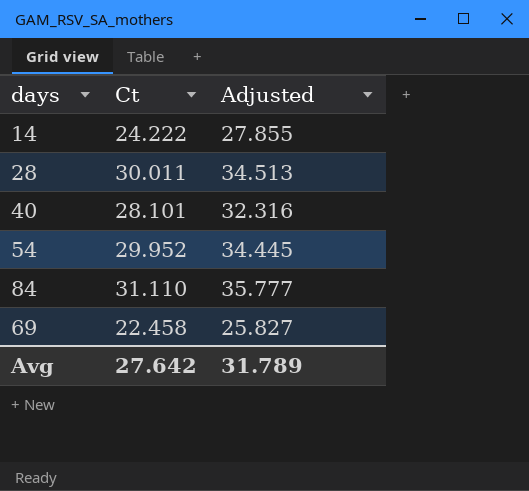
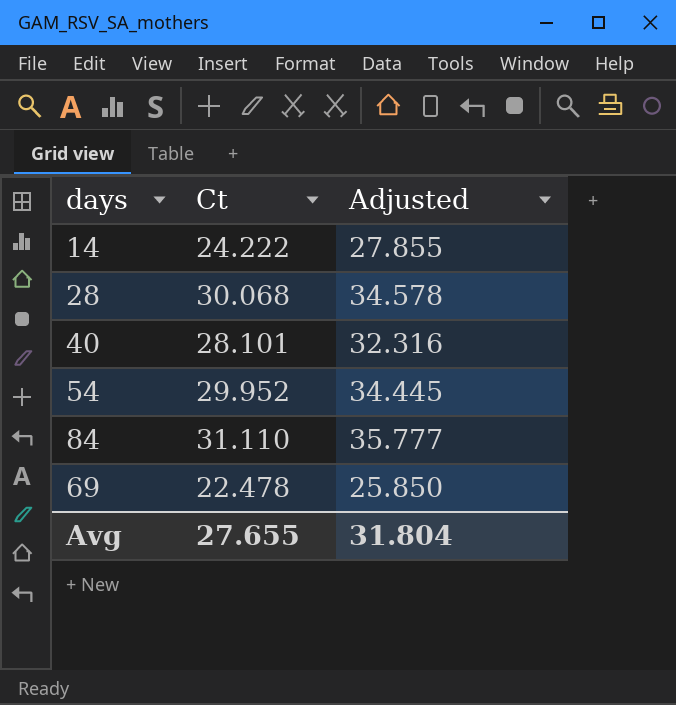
28 | Ct: 30.011 -> 30.068
28 | Adjusted: 34.513 -> 34.578
69 | Ct: 22.458 -> 22.478
69 | Adjusted: 25.827 -> 25.850
Avg | Ct: 27.642 -> 27.655
Avg | Adjusted: 31.789 -> 31.804

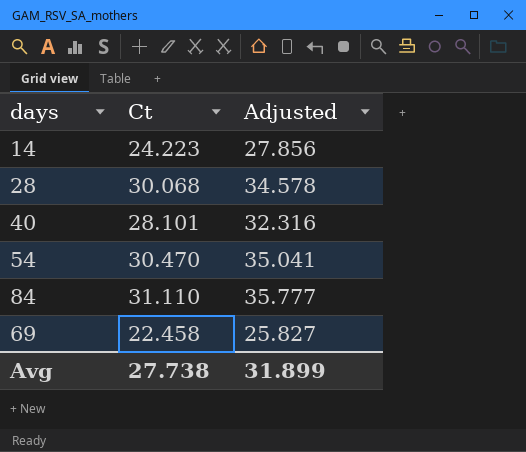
14 | Ct: 24.222 -> 24.223
14 | Adjusted: 27.855 -> 27.856
54 | Ct: 29.952 -> 30.470
54 | Adjusted: 34.445 -> 35.041
69 | Ct: 22.478 -> 22.458
69 | Adjusted: 25.850 -> 25.827
Avg | Ct: 27.655 -> 27.738
Avg | Adjusted: 31.804 -> 31.899

